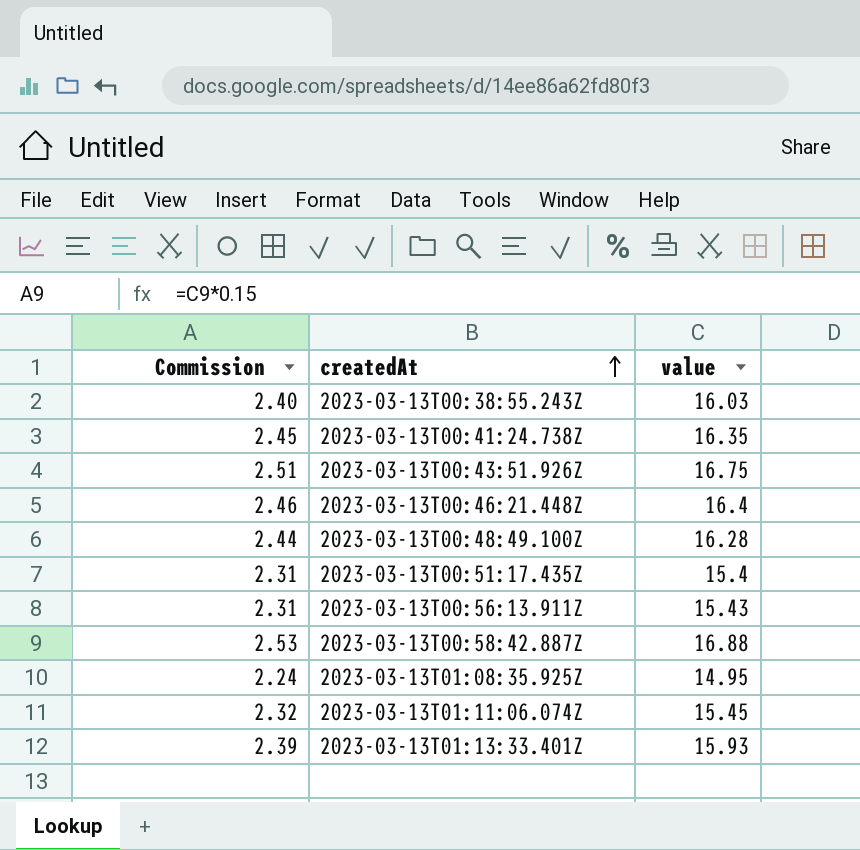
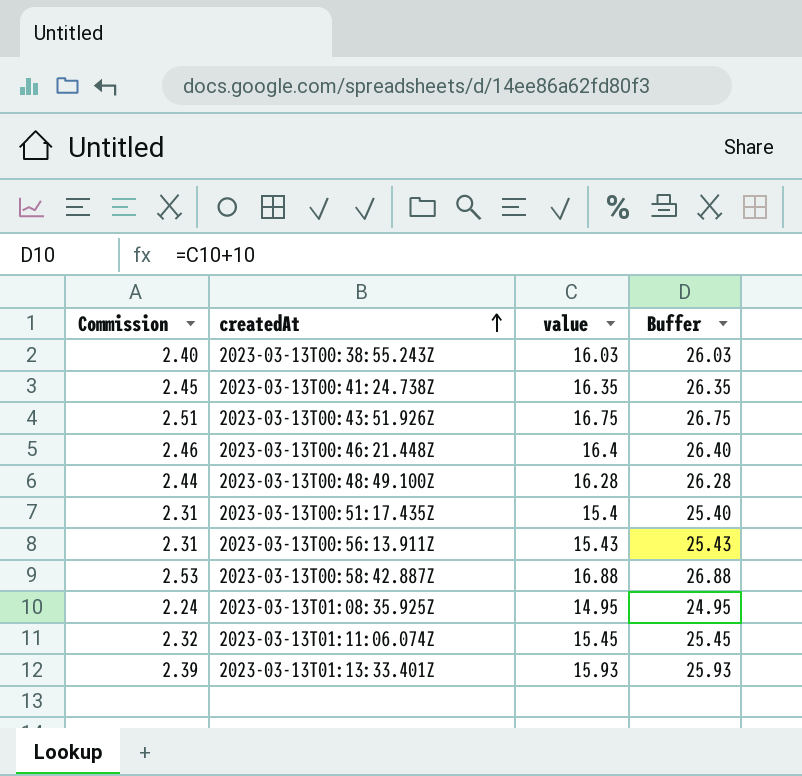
column Buffer | formula: none -> [value] + 10

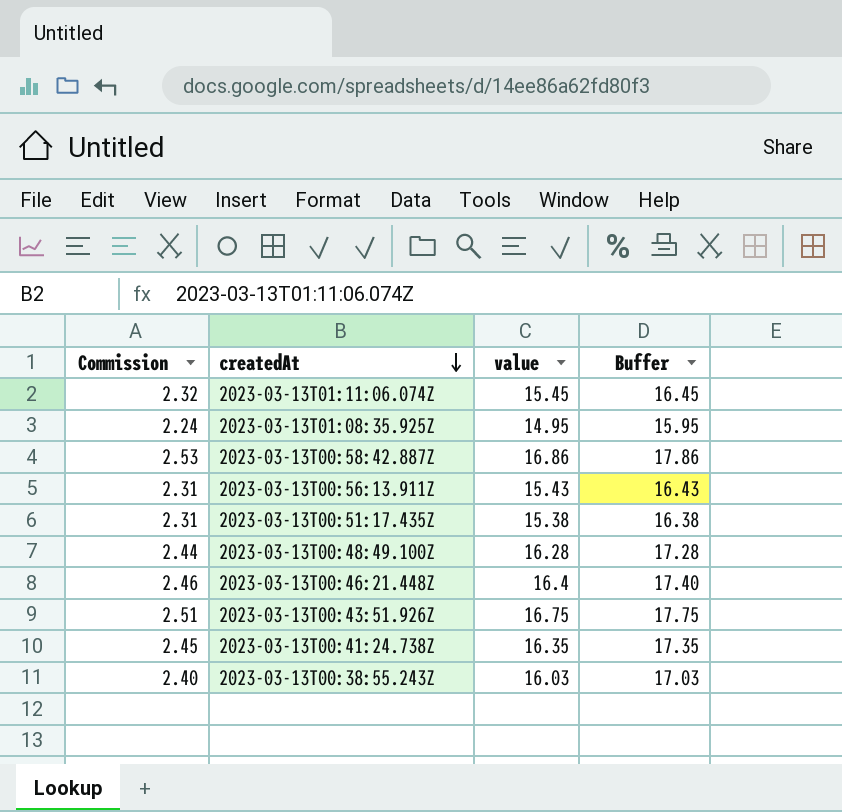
row order: createdAt ascending -> createdAt descending
column Buffer | formula: [value] + 10 -> [value] + 1
row 2023-03-13T01:13:33.401Z: 2.39 | 15.93 | 25.93 -> none
2023-03-13T00:58:42.887Z | value: 16.88 -> 16.86
2023-03-13T00:51:17.435Z | value: 15.4 -> 15.38

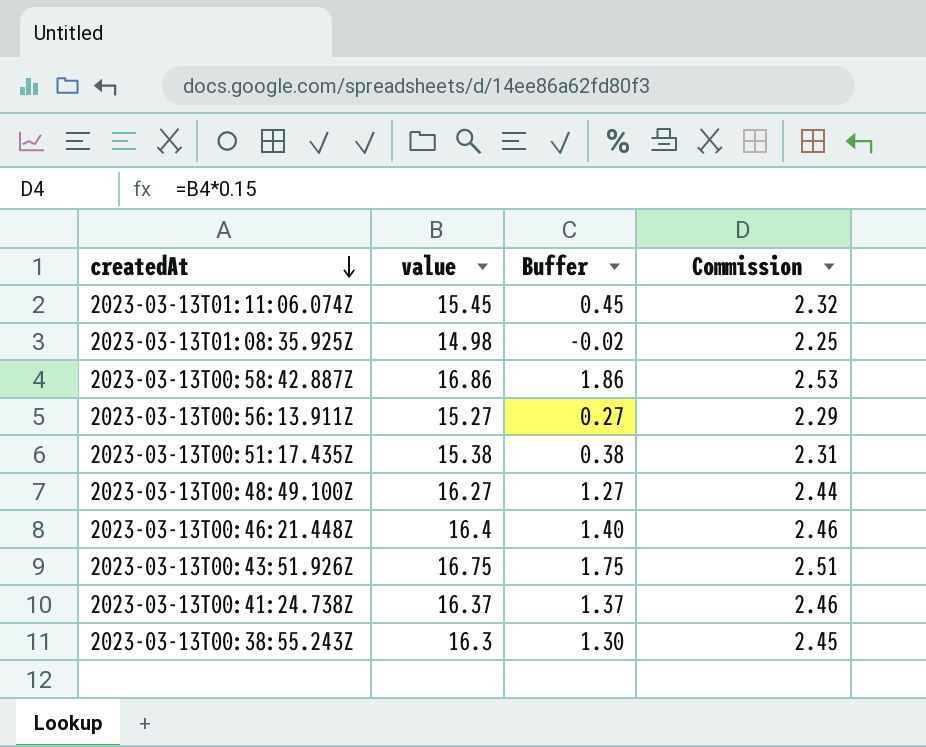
column Buffer | formula: [value] + 1 -> [value] - 15
column Commission | position: 1 -> 4
2023-03-13T01:08:35.925Z | value: 14.95 -> 14.98
2023-03-13T01:08:35.925Z | Commission: 2.24 -> 2.25
2023-03-13T00:56:13.911Z | value: 15.43 -> 15.27
2023-03-13T00:56:13.911Z | Commission: 2.31 -> 2.29
2023-03-13T00:48:49.100Z | value: 16.28 -> 16.27
2023-03-13T00:41:24.738Z | value: 16.35 -> 16.37
2023-03-13T00:41:24.738Z | Commission: 2.45 -> 2.46
2023-03-13T00:38:55.243Z | value: 16.03 -> 16.3
2023-03-13T00:38:55.243Z | Commission: 2.40 -> 2.45

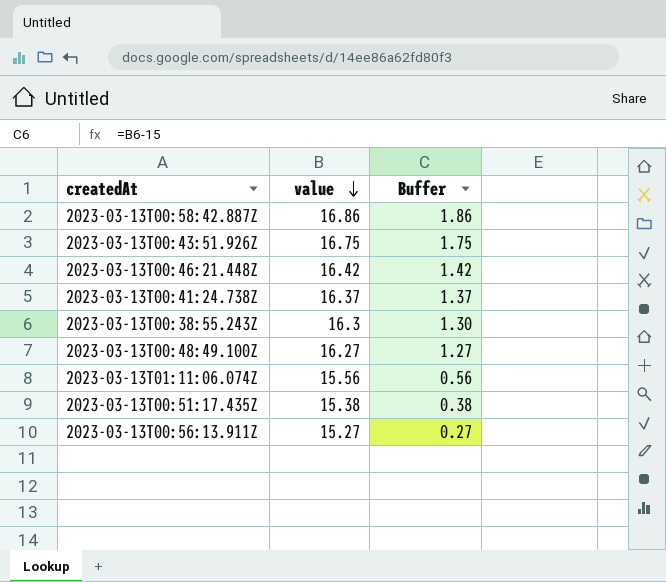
row order: createdAt descending -> value descending
column Commission | formula: [value] * 0.15 -> none
row 2023-03-13T01:08:35.925Z: 14.98 | -0.02 | 2.25 -> none
2023-03-13T00:46:21.448Z | value: 16.4 -> 16.42
2023-03-13T00:46:21.448Z | Buffer: 1.40 -> 1.42
2023-03-13T01:11:06.074Z | value: 15.45 -> 15.56
2023-03-13T01:11:06.074Z | Buffer: 0.45 -> 0.56

